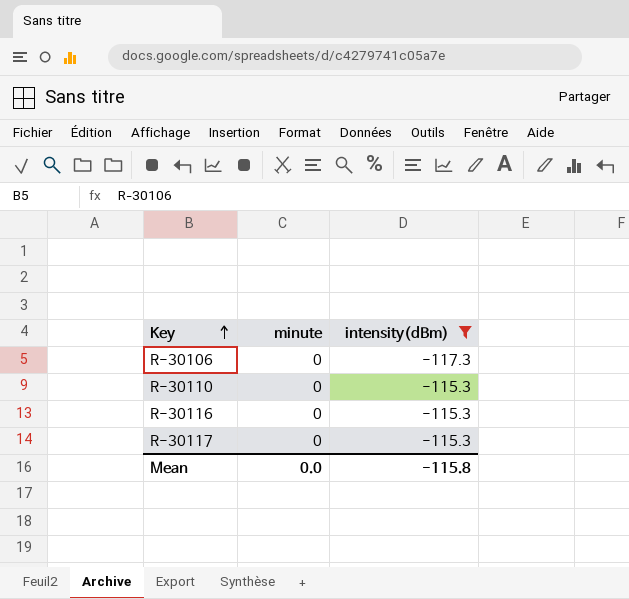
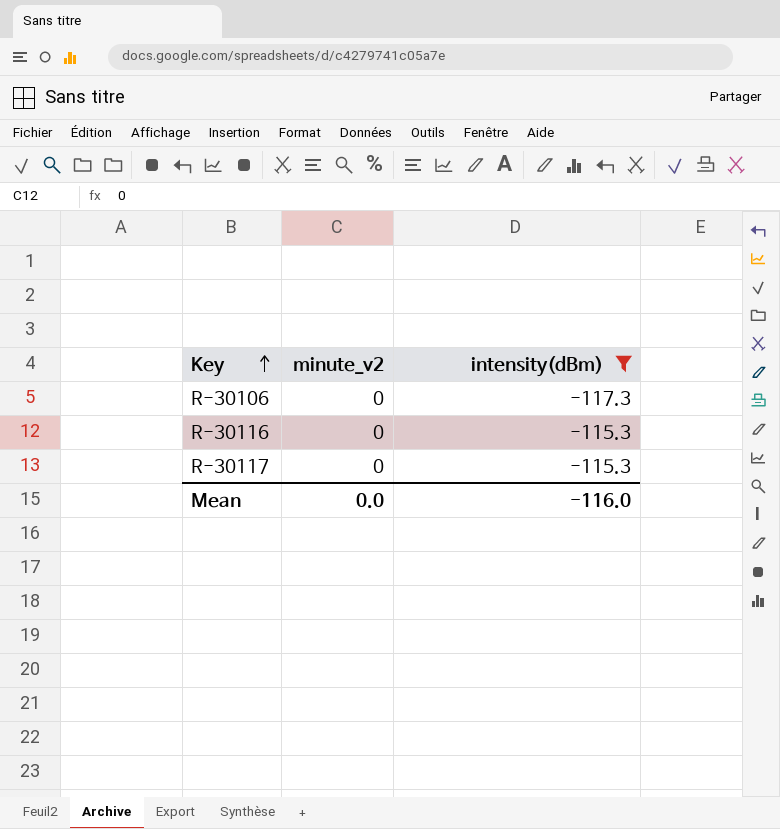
column name: minute -> minute_v2
row R-30110: 0 | -115.3 -> none
Mean | intensity(dBm): -115.8 -> -116.0

